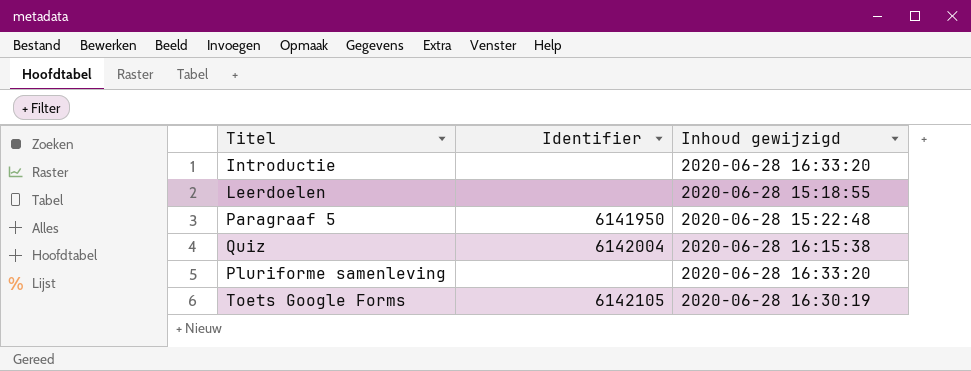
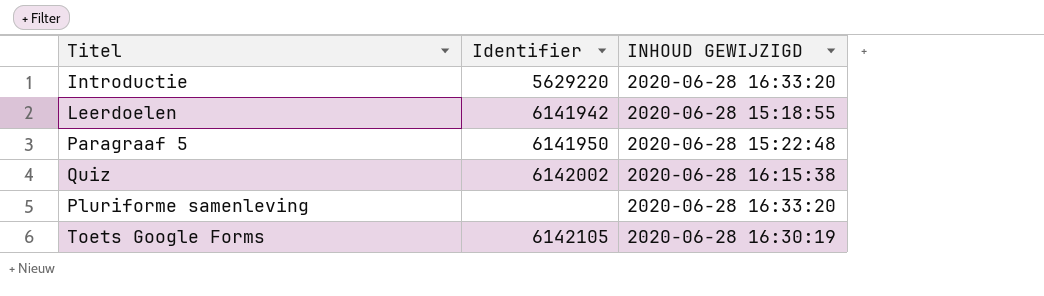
column name: Inhoud gewijzigd -> INHOUD GEWIJZIGD
Introductie | Identifier: none -> 5629220
Leerdoelen | Identifier: none -> 6141942
Quiz | Identifier: 6142004 -> 6142002

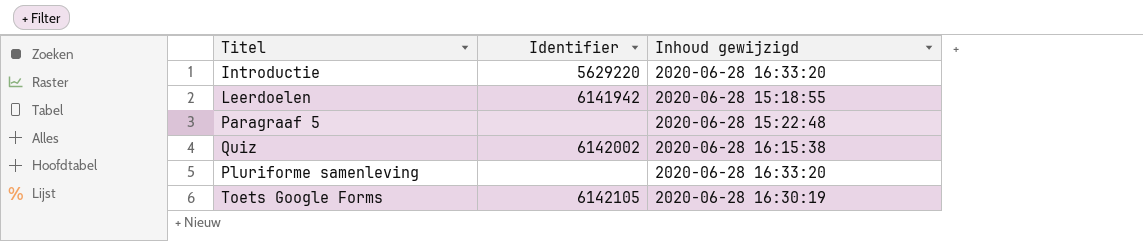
column name: INHOUD GEWIJZIGD -> Inhoud gewijzigd
Paragraaf 5 | Identifier: 6141950 -> none

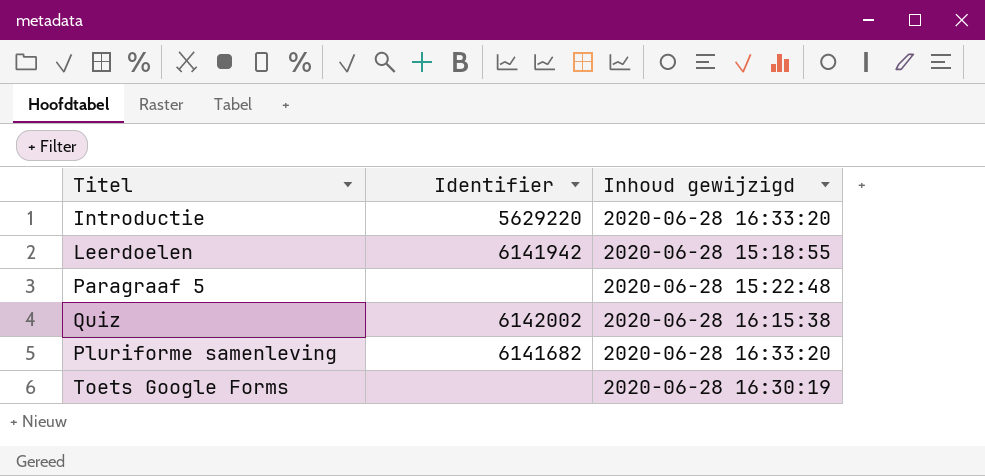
Pluriforme samenleving | Identifier: none -> 6141682
Toets Google Forms | Identifier: 6142105 -> none

